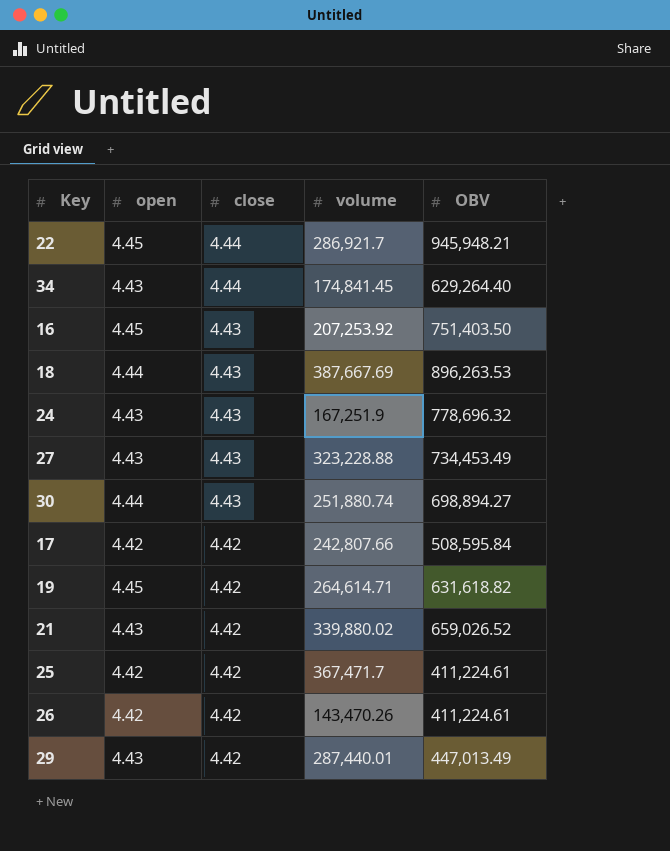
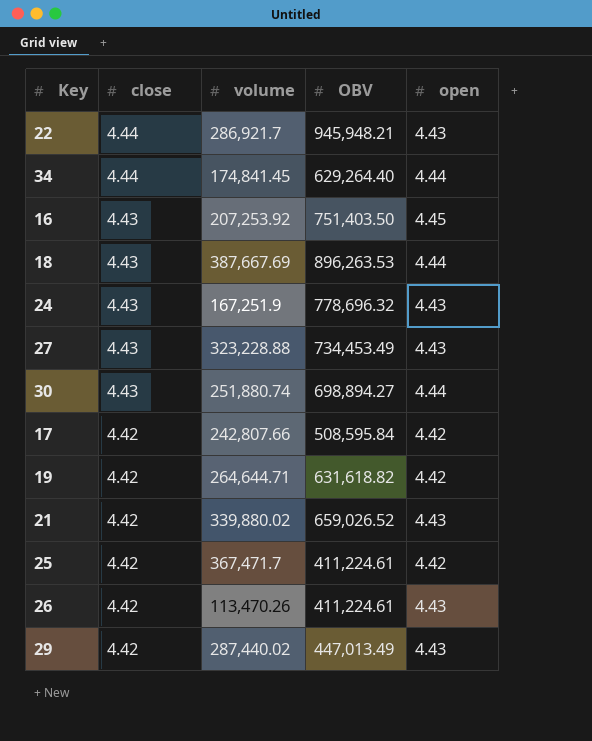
column open | position: 2 -> 5
22 | open: 4.45 -> 4.43
34 | open: 4.43 -> 4.44
19 | volume: 264,614.71 -> 264,644.71
19 | open: 4.45 -> 4.42
26 | volume: 143,470.26 -> 113,470.26
26 | open: 4.42 -> 4.43
29 | volume: 287,440.01 -> 287,440.02

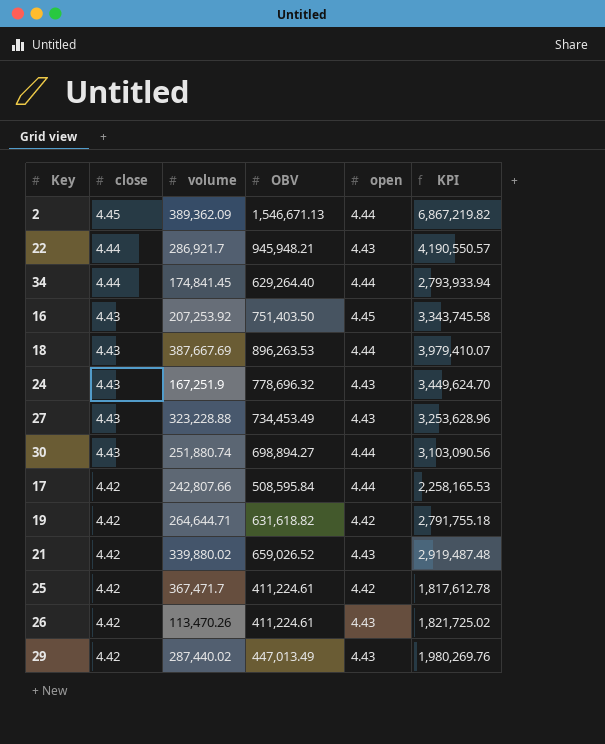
column KPI | formula: none -> [OBV] * [open]
row 2: none -> 4.45 | 389,362.09 | 1,546,671.13 | 4.44 | 6,867,219.82
17 | open: 4.42 -> 4.44

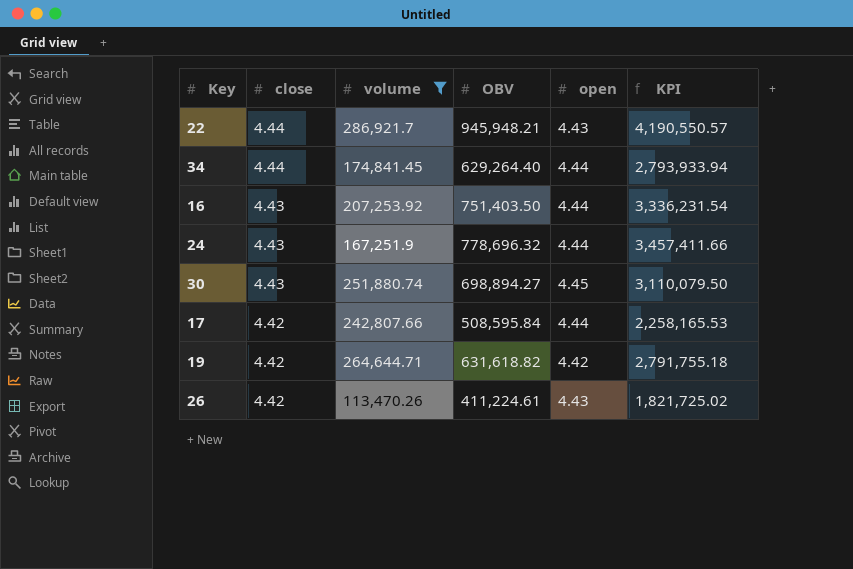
filter: none -> volume <= 286,921.7
16 | open: 4.45 -> 4.44
16 | KPI: 3,343,745.58 -> 3,336,231.54
24 | open: 4.43 -> 4.44
24 | KPI: 3,449,624.70 -> 3,457,411.66
30 | open: 4.44 -> 4.45
30 | KPI: 3,103,090.56 -> 3,110,079.50

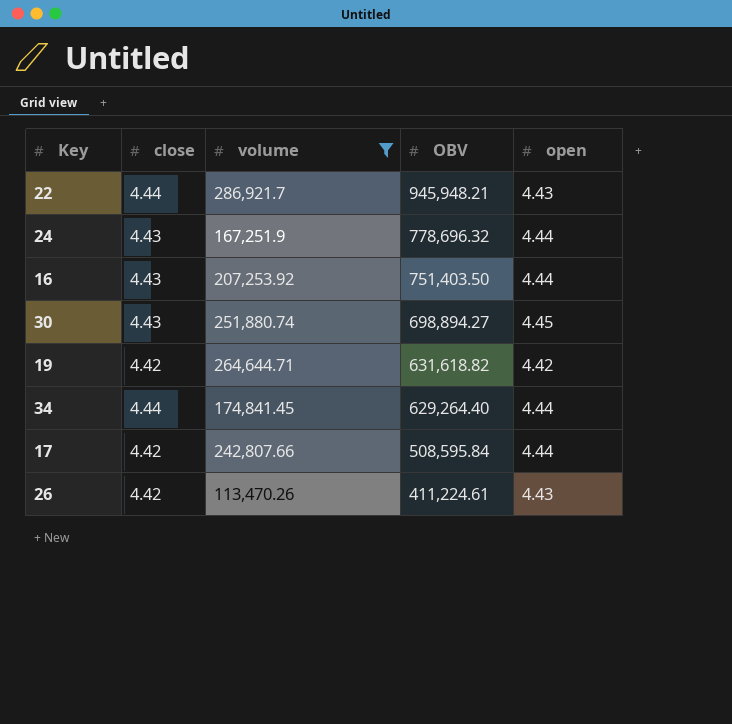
row order: close descending -> OBV descending
column KPI | formula: [OBV] * [open] -> none

